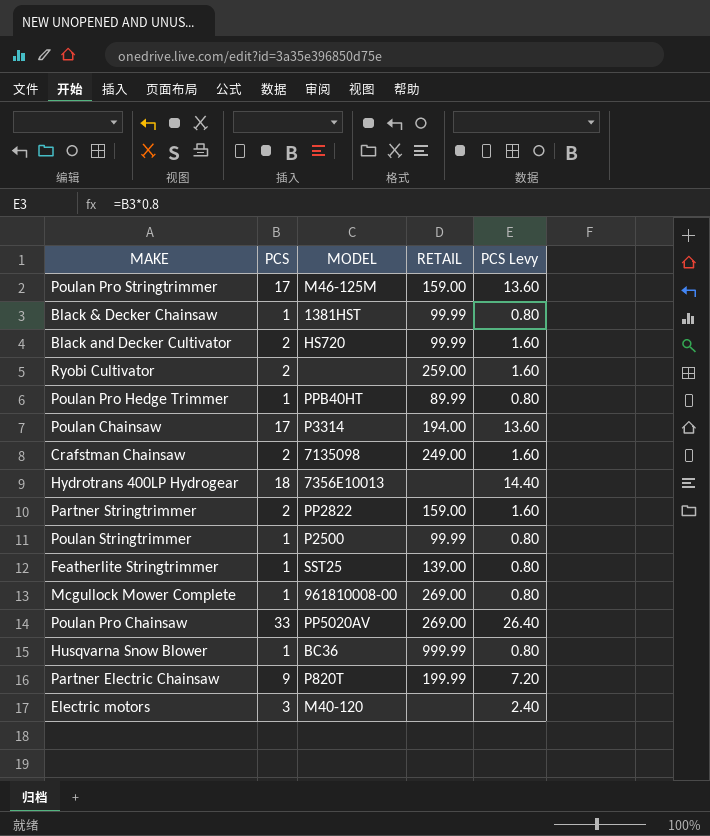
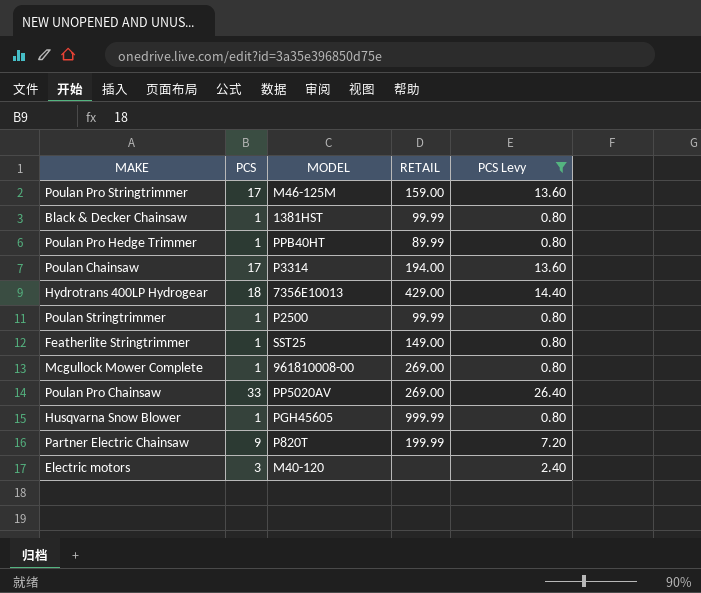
filter: none -> PCS Levy != 1.60
Hydrotrans 400LP Hydrogear | RETAIL: none -> 429.00
Featherlite Stringtrimmer | RETAIL: 139.00 -> 149.00
Husqvarna Snow Blower | MODEL: BC36 -> PGH45605

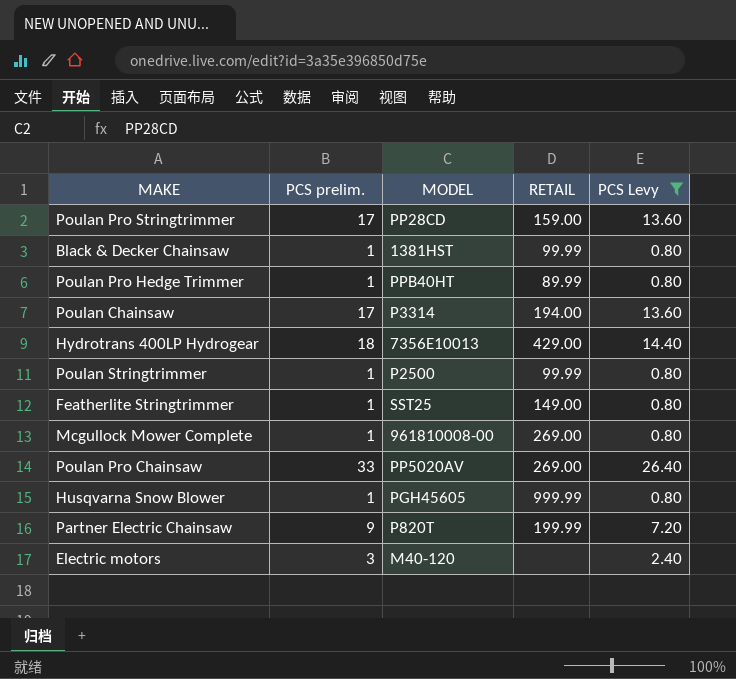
column name: PCS -> PCS prelim.
Poulan Pro Stringtrimmer | MODEL: M46-125M -> PP28CD

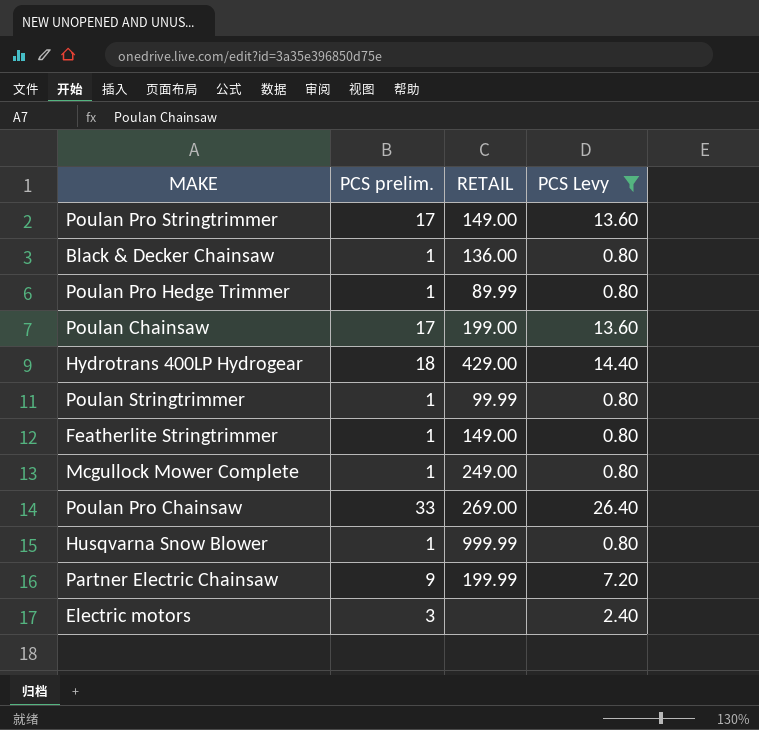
column MODEL | position: 3 -> none
Poulan Pro Stringtrimmer | RETAIL: 159.00 -> 149.00
Black & Decker Chainsaw | RETAIL: 99.99 -> 136.00
Poulan Chainsaw | RETAIL: 194.00 -> 199.00
Mcgullock Mower Complete | RETAIL: 269.00 -> 249.00

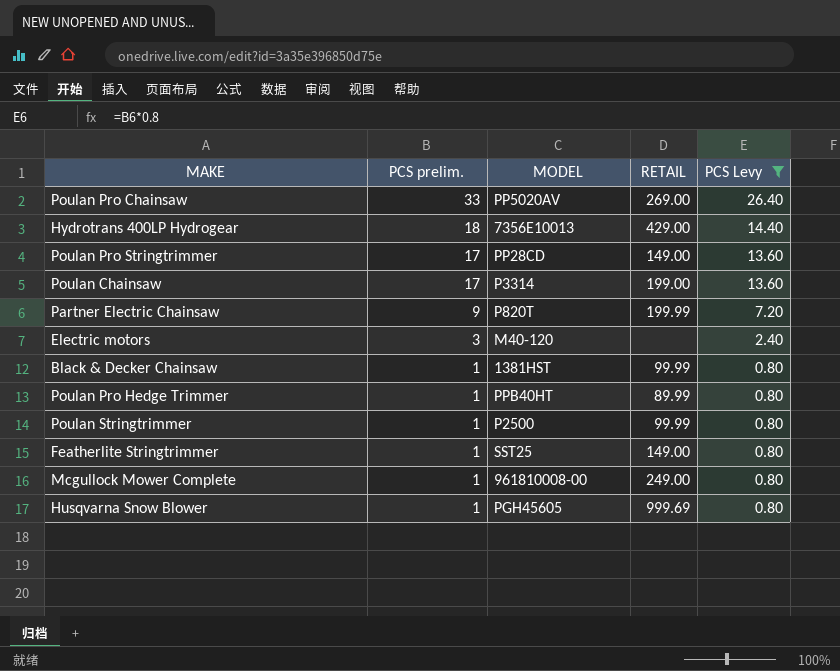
row order: none -> PCS prelim. descending
column MODEL | position: none -> 3
Black & Decker Chainsaw | RETAIL: 136.00 -> 99.99
Husqvarna Snow Blower | RETAIL: 999.99 -> 999.69

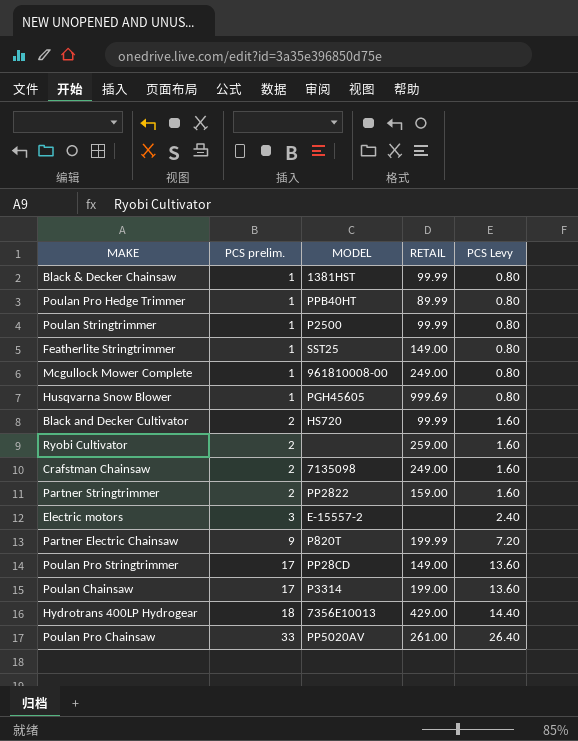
filter: PCS Levy != 1.60 -> none
row order: PCS prelim. descending -> PCS prelim. ascending
Electric motors | MODEL: M40-120 -> E-15557-2
Poulan Pro Chainsaw | RETAIL: 269.00 -> 261.00

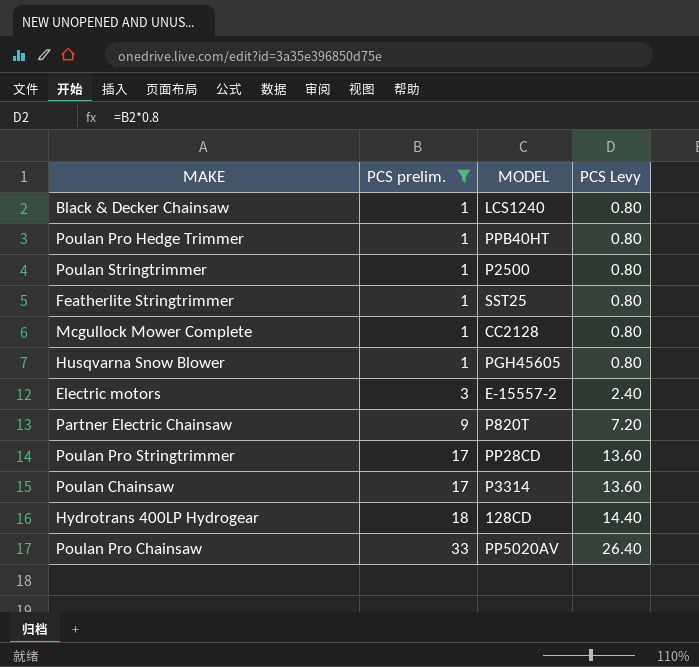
filter: none -> PCS prelim. != 2
column RETAIL | position: 4 -> none
Black & Decker Chainsaw | MODEL: 1381HST -> LCS1240
Mcgullock Mower Complete | MODEL: 961810008-00 -> CC2128
Hydrotrans 400LP Hydrogear | MODEL: 7356E10013 -> 128CD

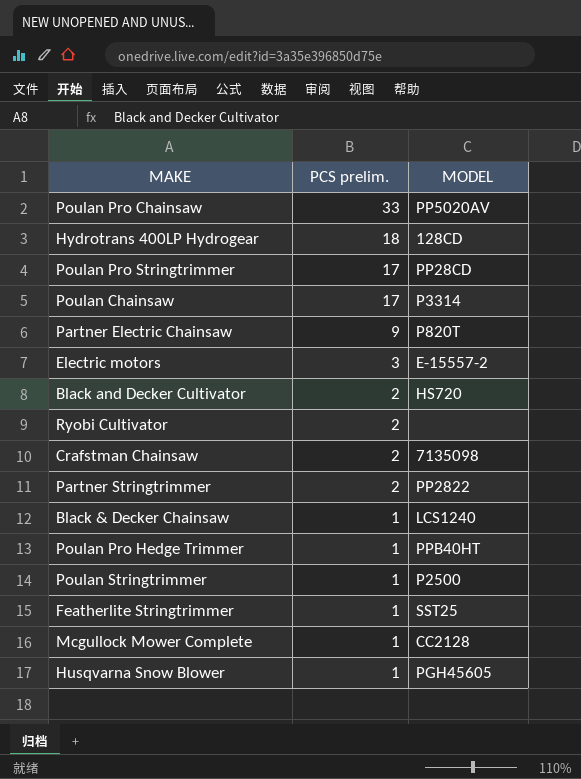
filter: PCS prelim. != 2 -> none
row order: PCS prelim. ascending -> PCS prelim. descending
column PCS Levy | formula: [PCS prelim.] * 0.8 -> none

